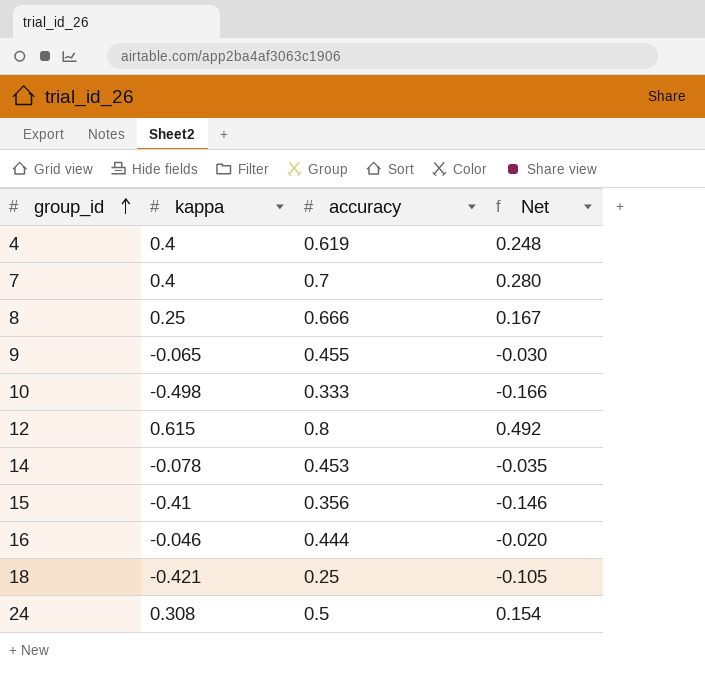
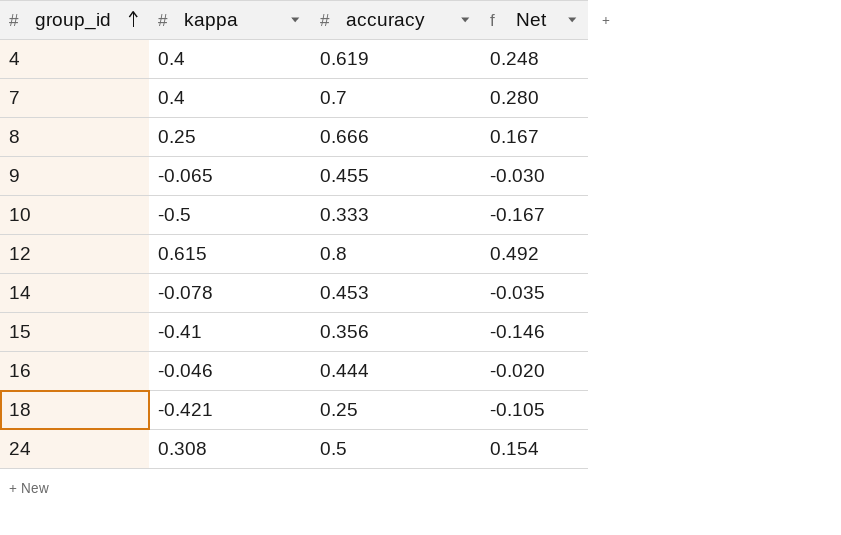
10 | kappa: -0.498 -> -0.5
10 | Net: -0.166 -> -0.167

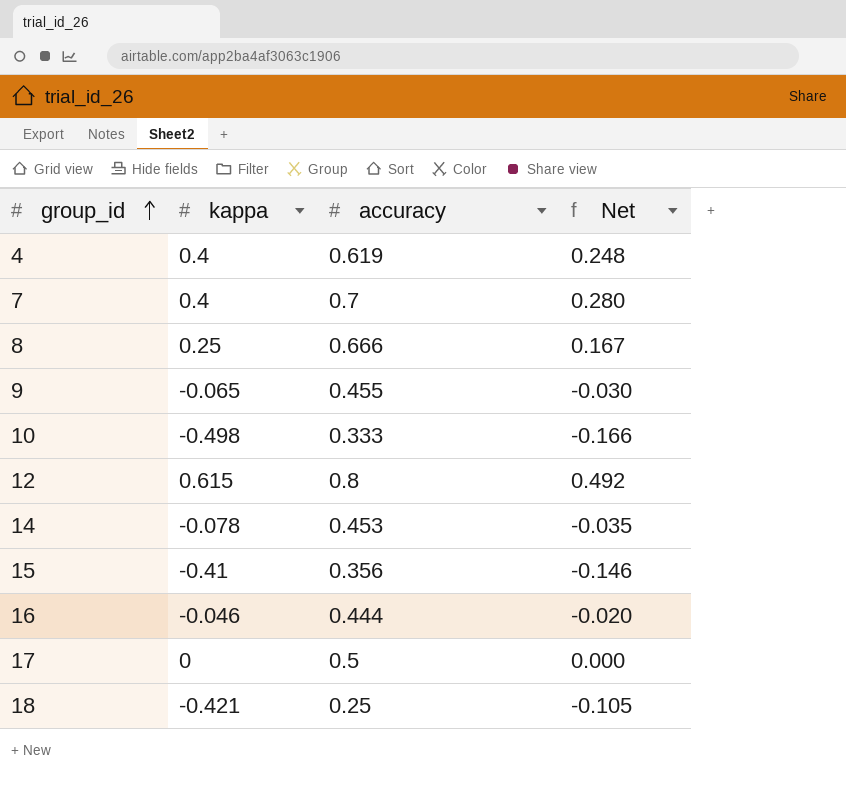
row 24: 0.308 | 0.5 | 0.154 -> none
10 | kappa: -0.5 -> -0.498
10 | Net: -0.167 -> -0.166
row 17: none -> 0 | 0.5 | 0.000

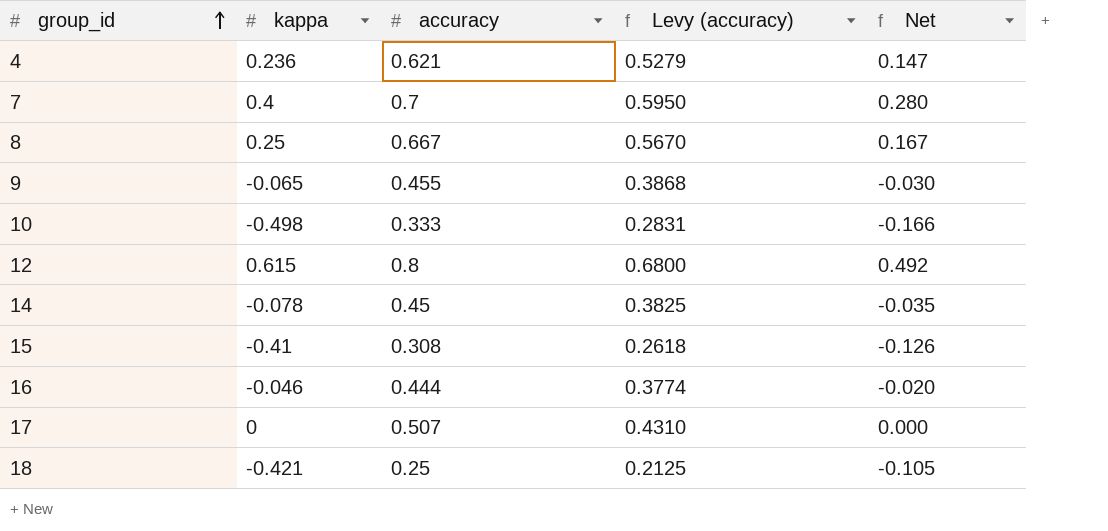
column Levy (accuracy) | formula: none -> [accuracy] * 0.85
4 | kappa: 0.4 -> 0.236
4 | accuracy: 0.619 -> 0.621
4 | Net: 0.248 -> 0.147
8 | accuracy: 0.666 -> 0.667
14 | accuracy: 0.453 -> 0.45
15 | accuracy: 0.356 -> 0.308
15 | Net: -0.146 -> -0.126
17 | accuracy: 0.5 -> 0.507

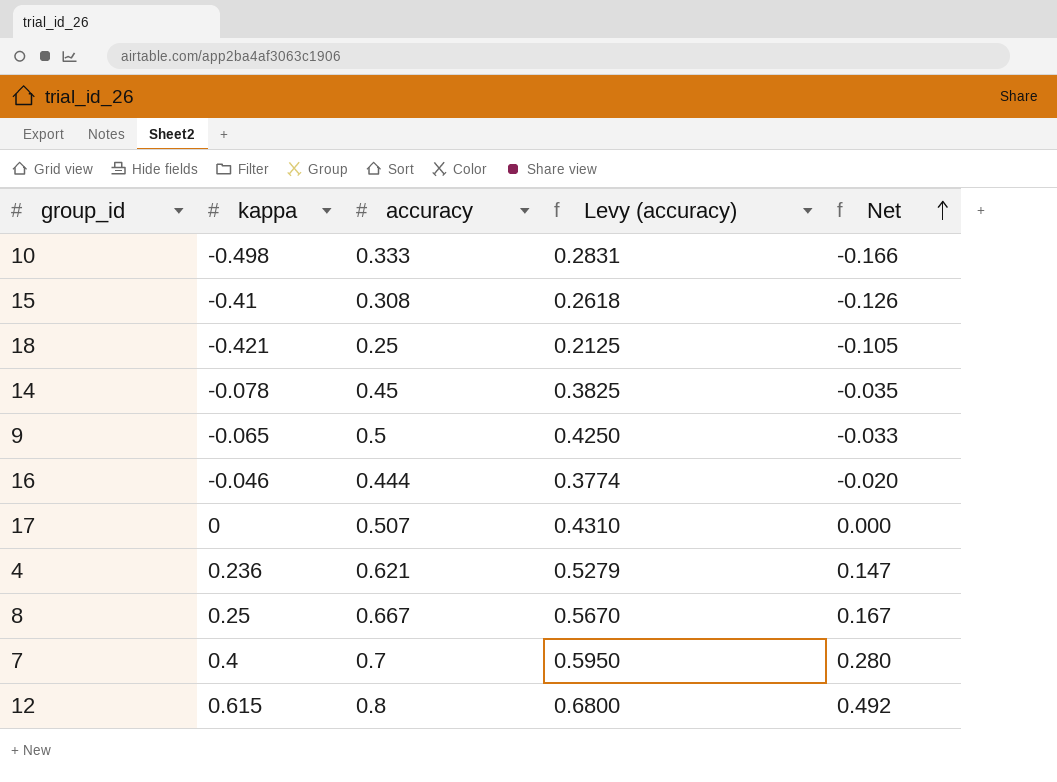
row order: group_id ascending -> Net ascending
9 | accuracy: 0.455 -> 0.5
9 | Levy (accuracy): 0.3868 -> 0.4250
9 | Net: -0.030 -> -0.033

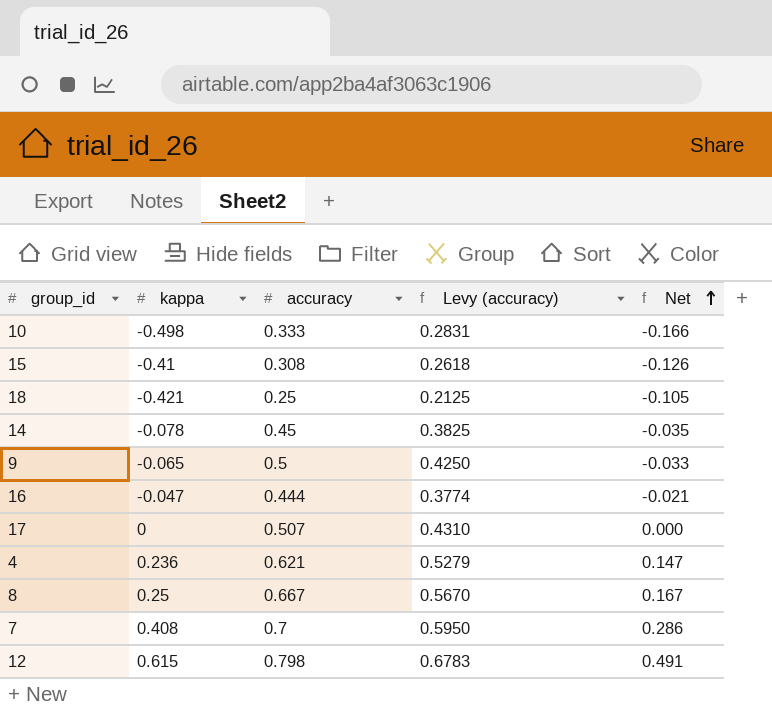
16 | kappa: -0.046 -> -0.047
16 | Net: -0.020 -> -0.021
7 | kappa: 0.4 -> 0.408
7 | Net: 0.280 -> 0.286
12 | accuracy: 0.8 -> 0.798
12 | Levy (accuracy): 0.6800 -> 0.6783
12 | Net: 0.492 -> 0.491

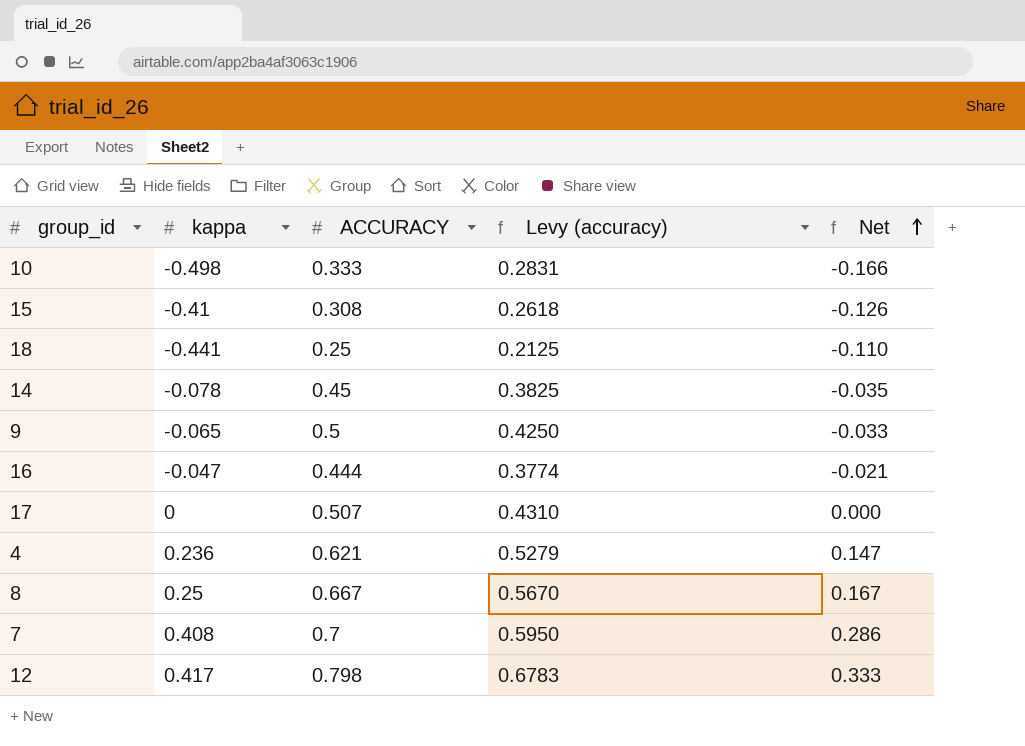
column name: accuracy -> ACCURACY
18 | kappa: -0.421 -> -0.441
18 | Net: -0.105 -> -0.110
12 | kappa: 0.615 -> 0.417
12 | Net: 0.491 -> 0.333

